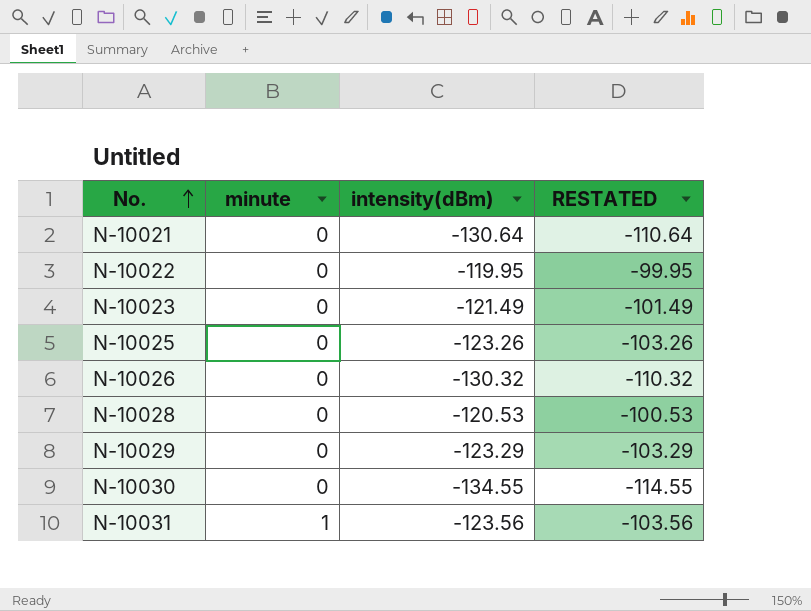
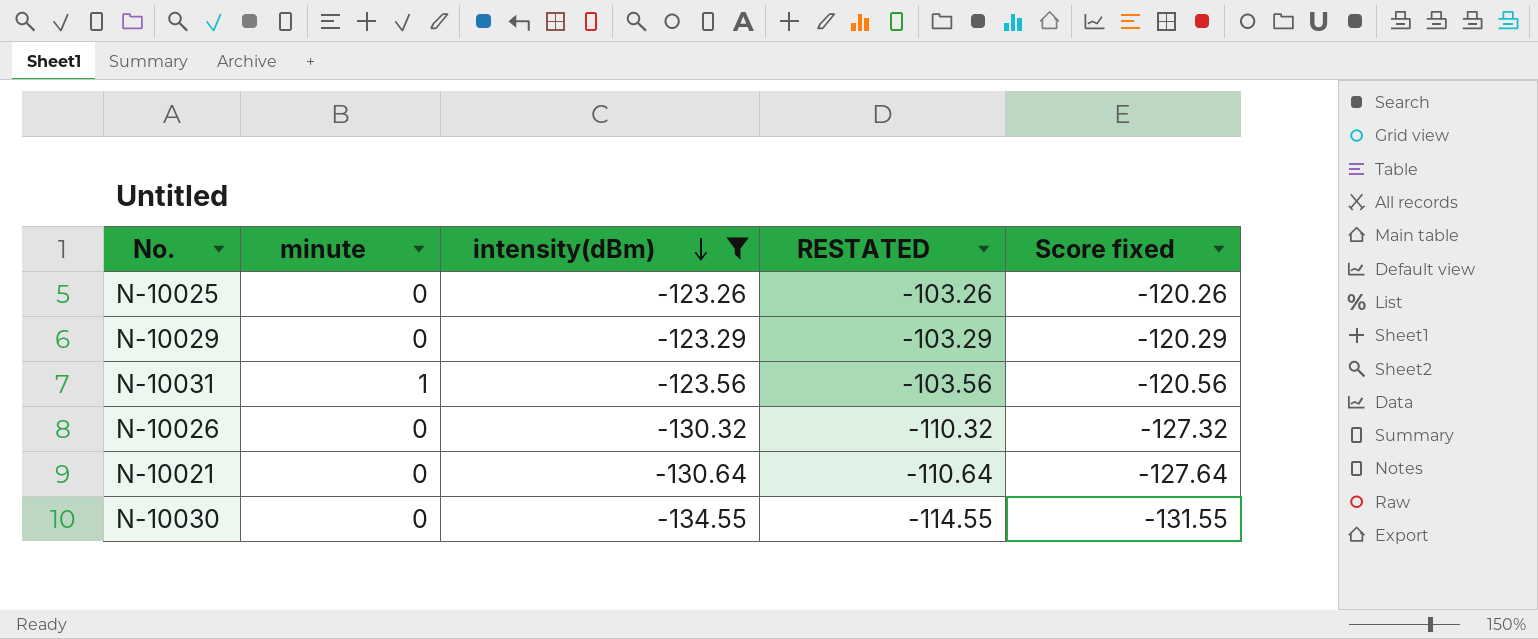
filter: none -> intensity(dBm) <= -123.26
row order: No. ascending -> intensity(dBm) descending
column Score fixed | formula: none -> [intensity(dBm)] + 3

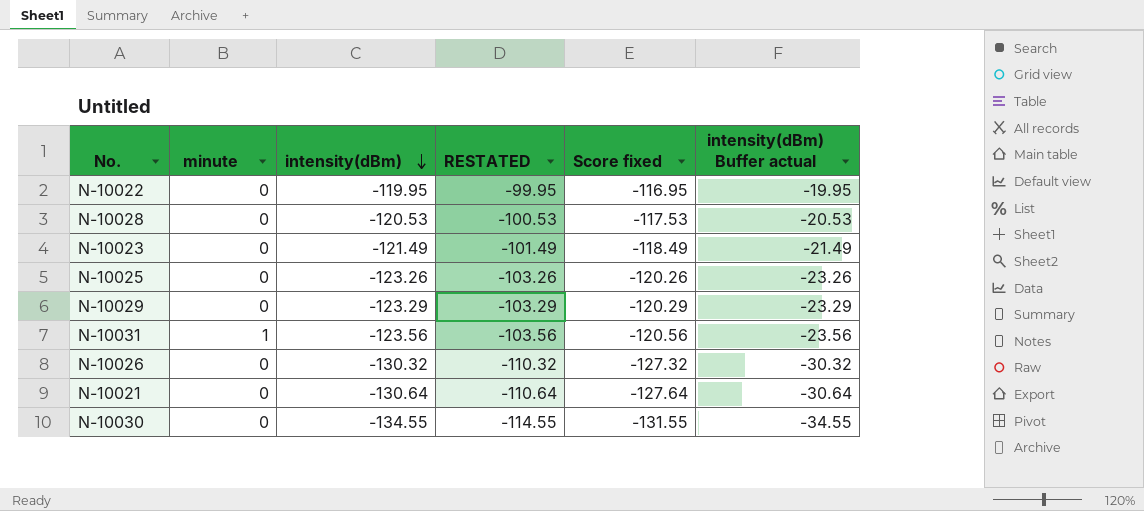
filter: intensity(dBm) <= -123.26 -> none
column intensity(dBm) Buffer actual | formula: none -> [intensity(dBm)] + 100

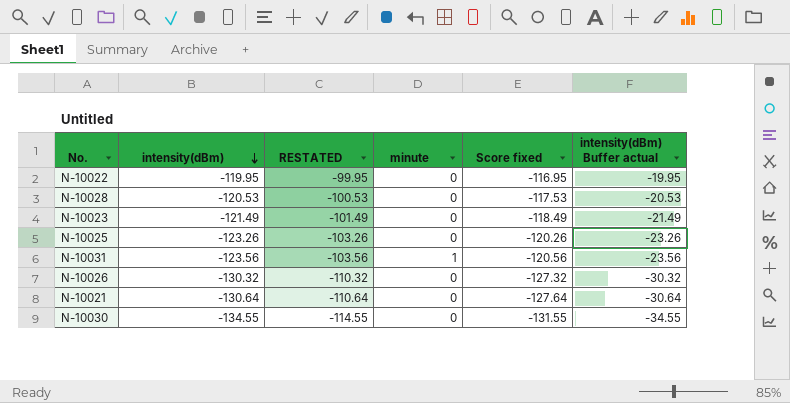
column minute | position: 2 -> 4
row N-10029: 0 | -123.29 | -103.29 | -120.29 | -23.29 -> none

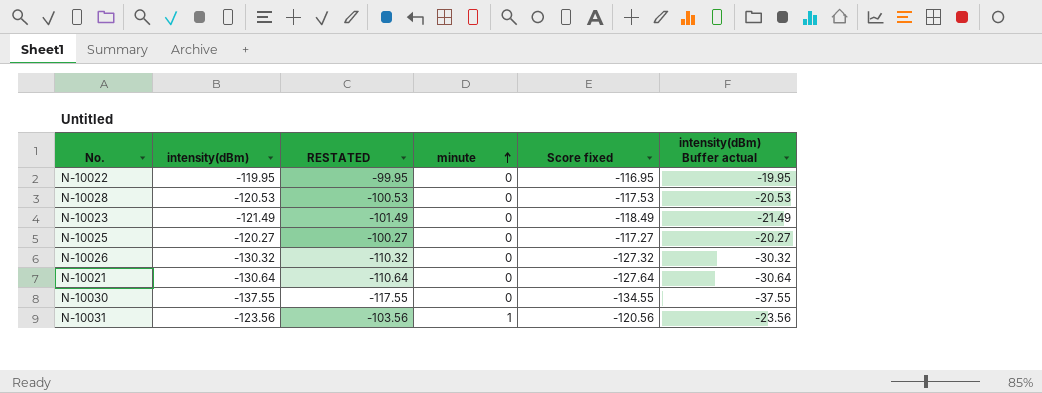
row order: intensity(dBm) descending -> minute ascending
N-10025 | intensity(dBm): -123.26 -> -120.27
N-10025 | RESTATED: -103.26 -> -100.27
N-10025 | Score fixed: -120.26 -> -117.27
N-10025 | intensity(dBm) Buffer actual: -23.26 -> -20.27
N-10030 | intensity(dBm): -134.55 -> -137.55
N-10030 | RESTATED: -114.55 -> -117.55
N-10030 | Score fixed: -131.55 -> -134.55
N-10030 | intensity(dBm) Buffer actual: -34.55 -> -37.55

